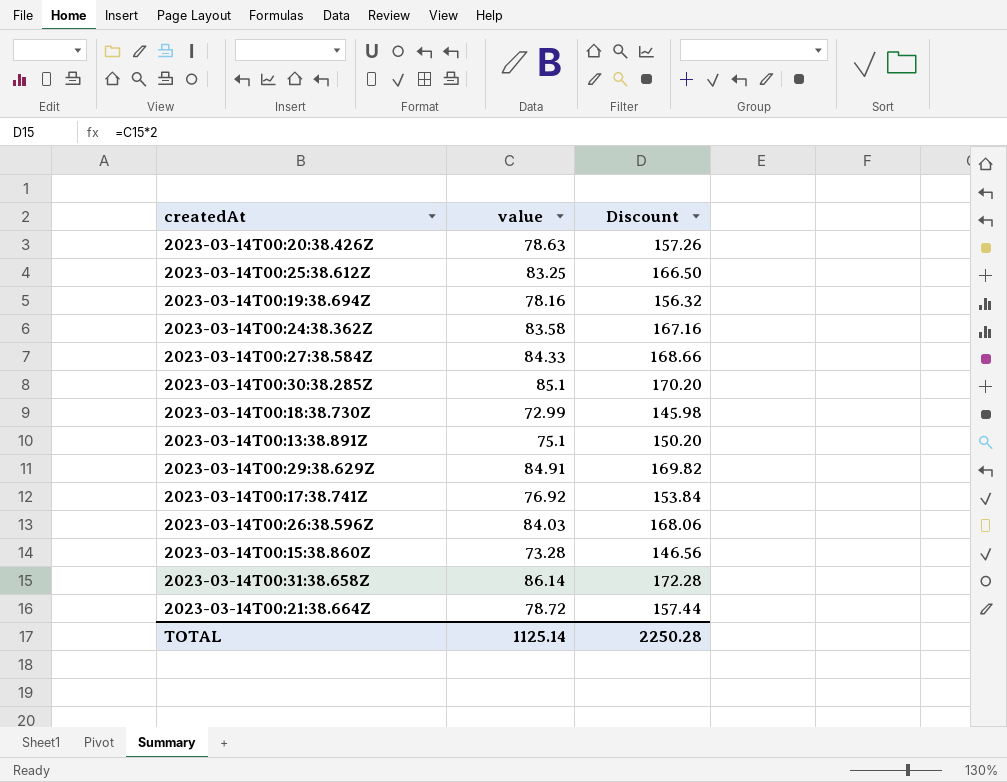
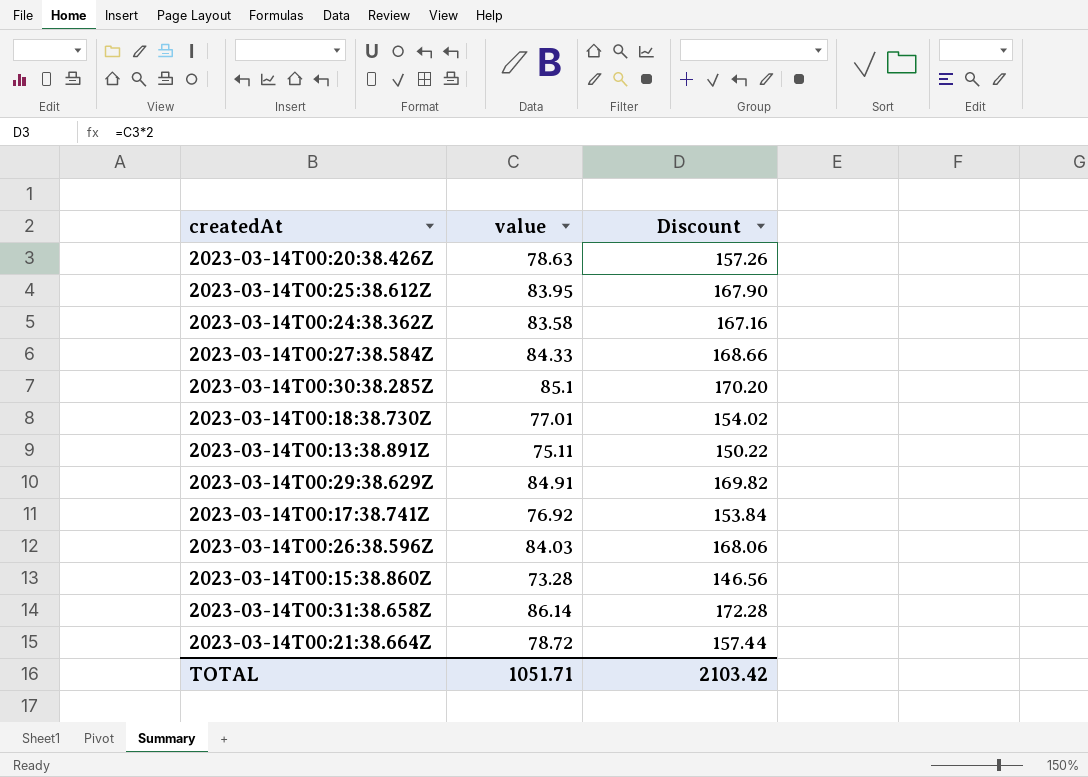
row 2023-03-14T00:19:38.694Z: 78.16 | 156.32 -> none
2023-03-14T00:25:38.612Z | value: 83.25 -> 83.95
2023-03-14T00:25:38.612Z | Discount: 166.50 -> 167.90
2023-03-14T00:18:38.730Z | value: 72.99 -> 77.01
2023-03-14T00:18:38.730Z | Discount: 145.98 -> 154.02
2023-03-14T00:13:38.891Z | value: 75.1 -> 75.11
2023-03-14T00:13:38.891Z | Discount: 150.20 -> 150.22
TOTAL | value: 1125.14 -> 1051.71
TOTAL | Discount: 2250.28 -> 2103.42

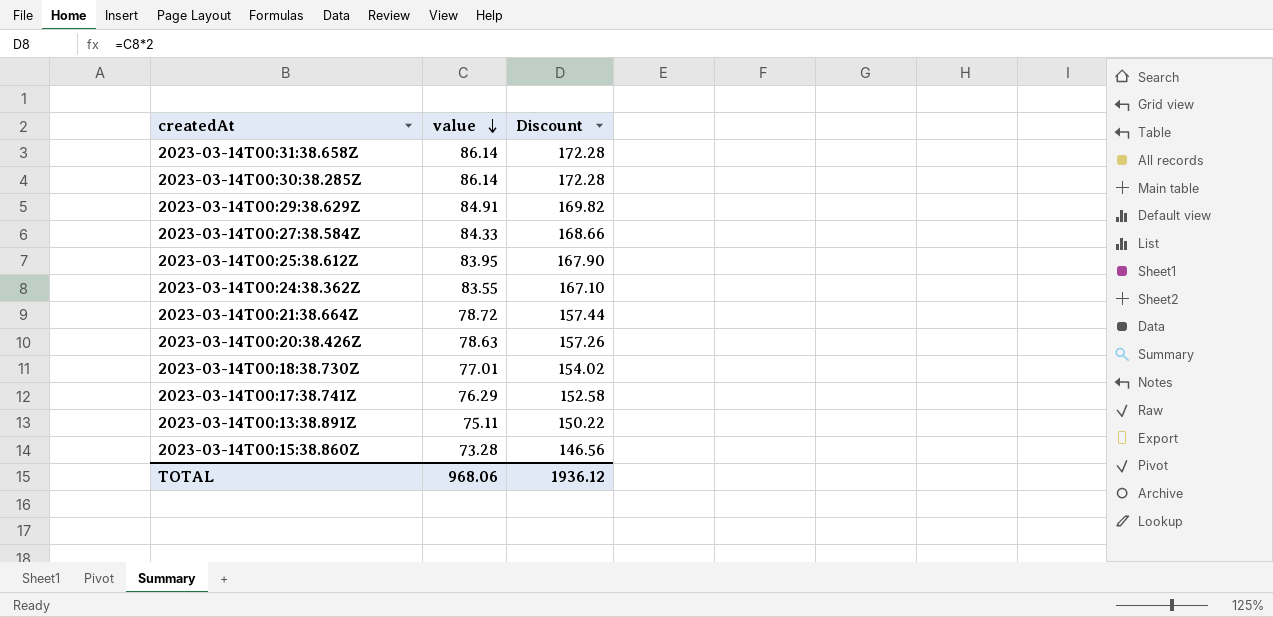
row order: none -> value descending
row 2023-03-14T00:26:38.596Z: 84.03 | 168.06 -> none
2023-03-14T00:30:38.285Z | value: 85.1 -> 86.14
2023-03-14T00:30:38.285Z | Discount: 170.20 -> 172.28
2023-03-14T00:24:38.362Z | value: 83.58 -> 83.55
2023-03-14T00:24:38.362Z | Discount: 167.16 -> 167.10
2023-03-14T00:17:38.741Z | value: 76.92 -> 76.29
2023-03-14T00:17:38.741Z | Discount: 153.84 -> 152.58
TOTAL | value: 1051.71 -> 968.06
TOTAL | Discount: 2103.42 -> 1936.12

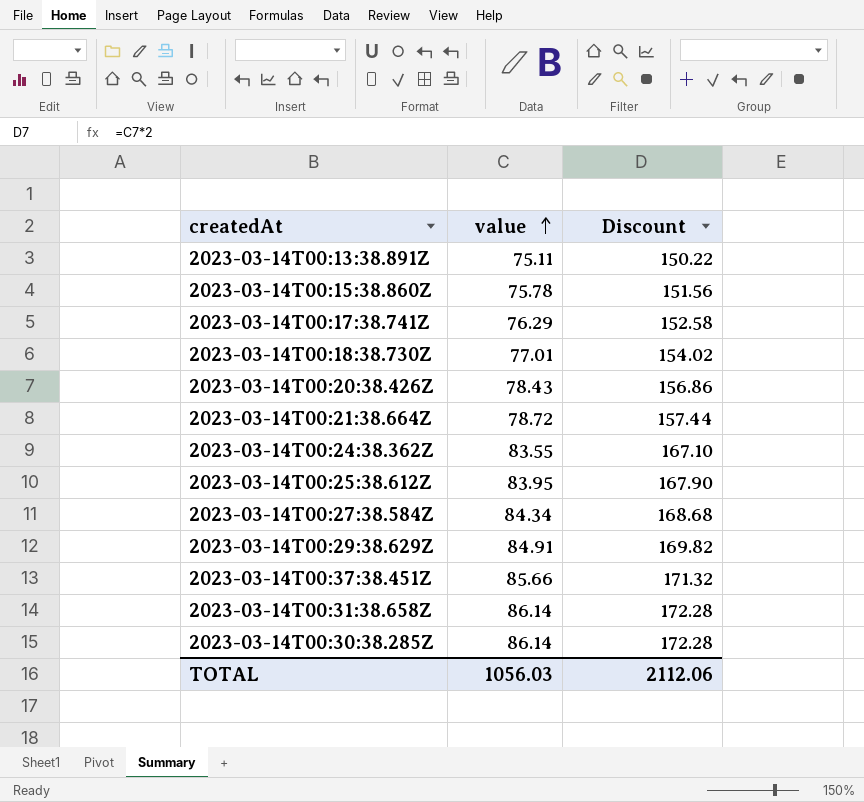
row order: value descending -> value ascending
2023-03-14T00:15:38.860Z | value: 73.28 -> 75.78
2023-03-14T00:15:38.860Z | Discount: 146.56 -> 151.56
2023-03-14T00:20:38.426Z | value: 78.63 -> 78.43
2023-03-14T00:20:38.426Z | Discount: 157.26 -> 156.86
2023-03-14T00:27:38.584Z | value: 84.33 -> 84.34
2023-03-14T00:27:38.584Z | Discount: 168.66 -> 168.68
row 2023-03-14T00:37:38.451Z: none -> 85.66 | 171.32
TOTAL | value: 968.06 -> 1056.03
TOTAL | Discount: 1936.12 -> 2112.06

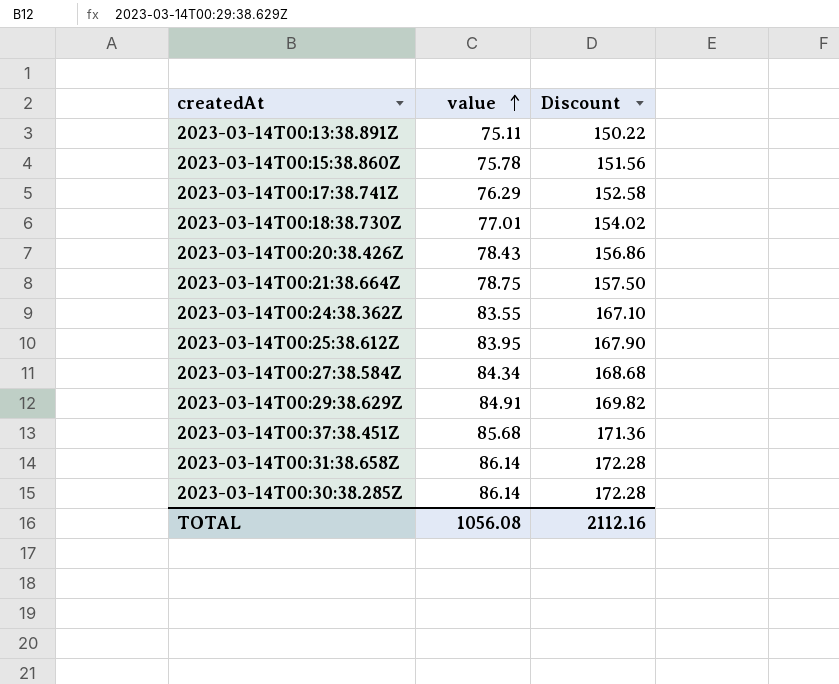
2023-03-14T00:21:38.664Z | value: 78.72 -> 78.75
2023-03-14T00:21:38.664Z | Discount: 157.44 -> 157.50
2023-03-14T00:37:38.451Z | value: 85.66 -> 85.68
2023-03-14T00:37:38.451Z | Discount: 171.32 -> 171.36
TOTAL | value: 1056.03 -> 1056.08
TOTAL | Discount: 2112.06 -> 2112.16

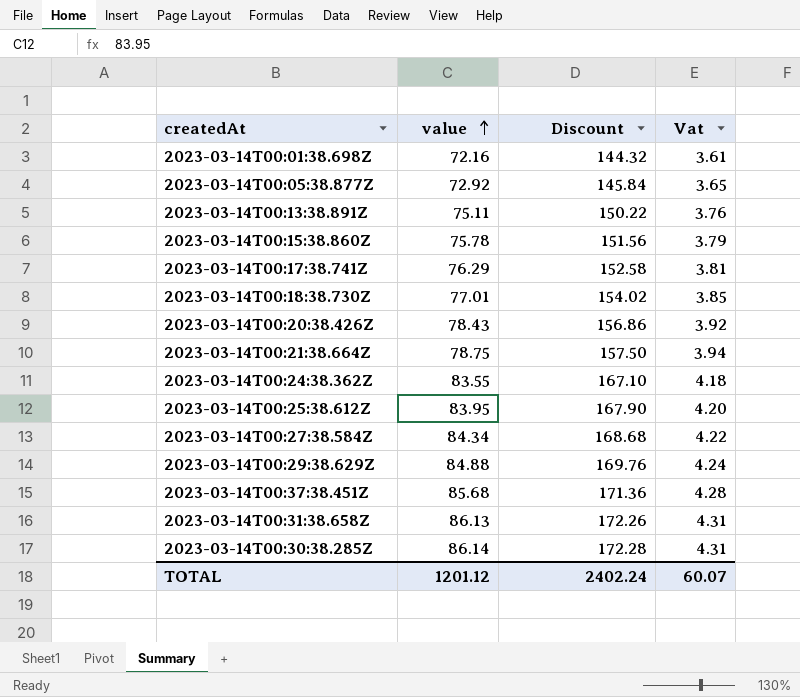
column Vat | formula: none -> [value] * 0.05
row 2023-03-14T00:01:38.698Z: none -> 72.16 | 144.32 | 3.61
row 2023-03-14T00:05:38.877Z: none -> 72.92 | 145.84 | 3.65
2023-03-14T00:29:38.629Z | value: 84.91 -> 84.88
2023-03-14T00:29:38.629Z | Discount: 169.82 -> 169.76
2023-03-14T00:31:38.658Z | value: 86.14 -> 86.13
2023-03-14T00:31:38.658Z | Discount: 172.28 -> 172.26
TOTAL | value: 1056.08 -> 1201.12
TOTAL | Discount: 2112.16 -> 2402.24

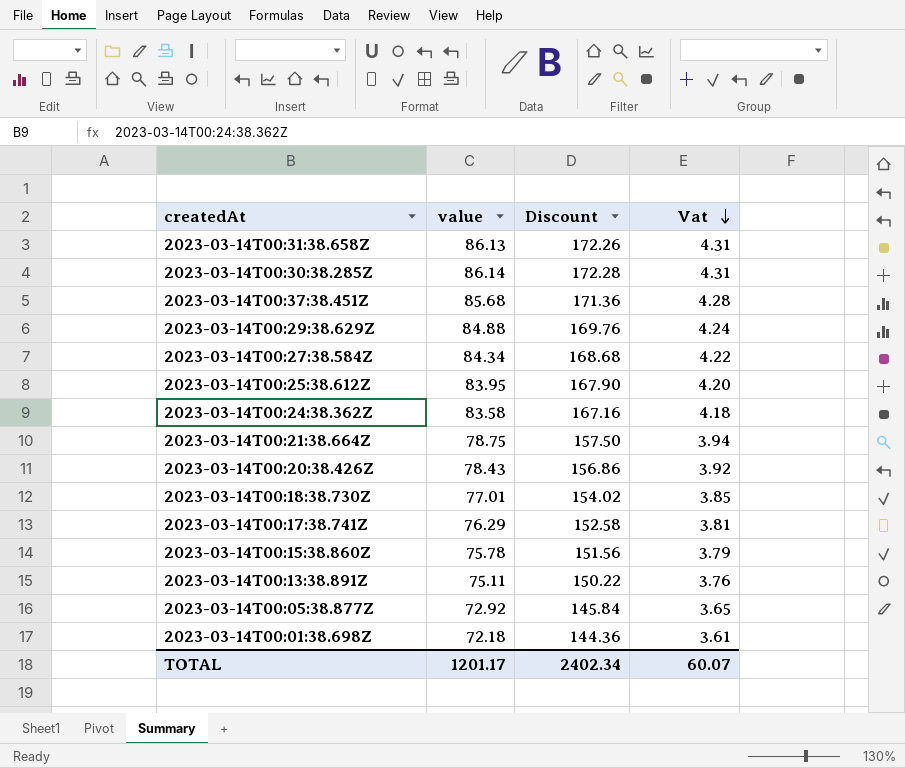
row order: value ascending -> Vat descending
2023-03-14T00:24:38.362Z | value: 83.55 -> 83.58
2023-03-14T00:24:38.362Z | Discount: 167.10 -> 167.16
2023-03-14T00:01:38.698Z | value: 72.16 -> 72.18
2023-03-14T00:01:38.698Z | Discount: 144.32 -> 144.36
TOTAL | value: 1201.12 -> 1201.17
TOTAL | Discount: 2402.24 -> 2402.34

